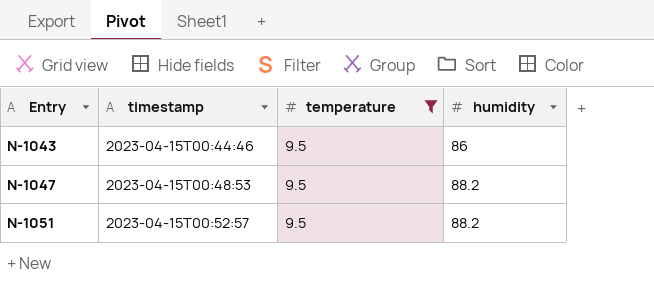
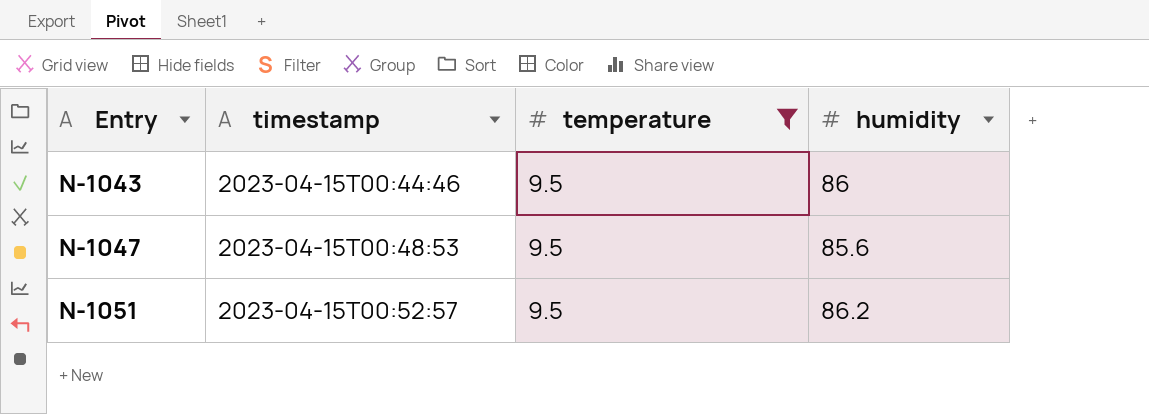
N-1047 | humidity: 88.2 -> 85.6
N-1051 | humidity: 88.2 -> 86.2

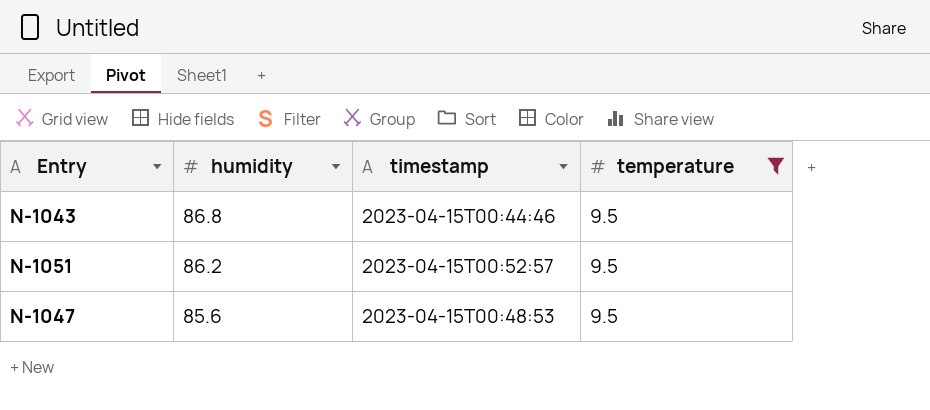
row order: Entry ascending -> humidity descending
column humidity | position: 4 -> 2
N-1043 | humidity: 86 -> 86.8

